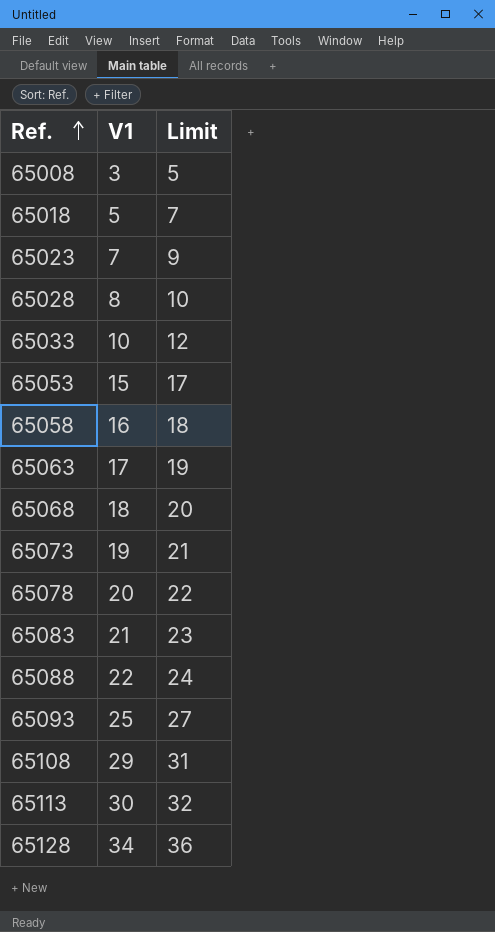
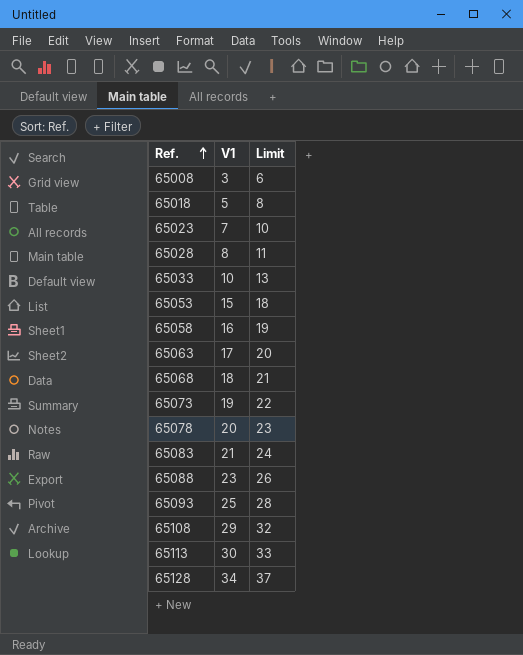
column Limit | formula: [V1] + 2 -> [V1] + 3
65088 | V1: 22 -> 23

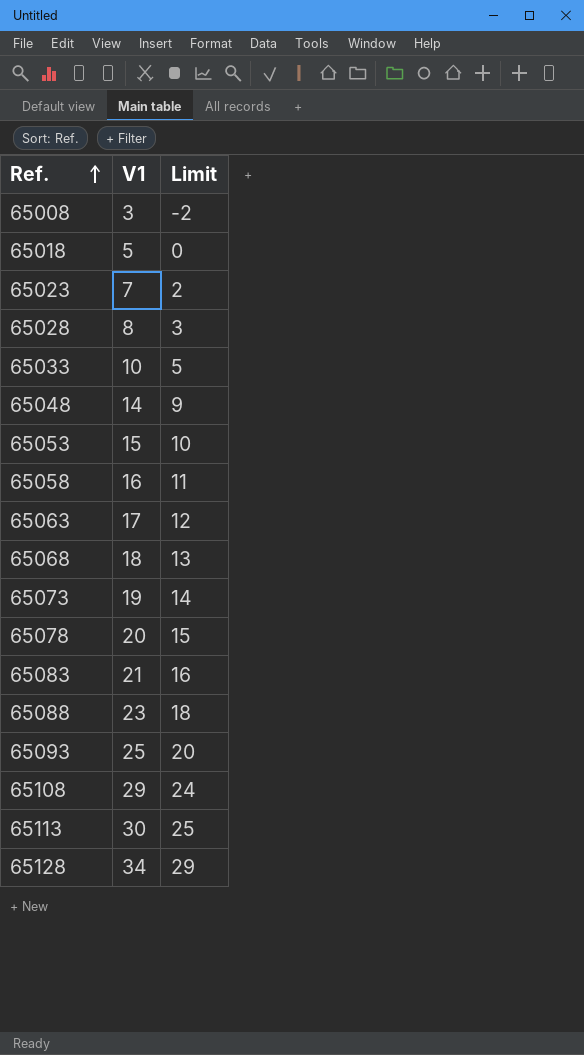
column Limit | formula: [V1] + 3 -> [V1] - 5
row 65048: none -> 14 | 9

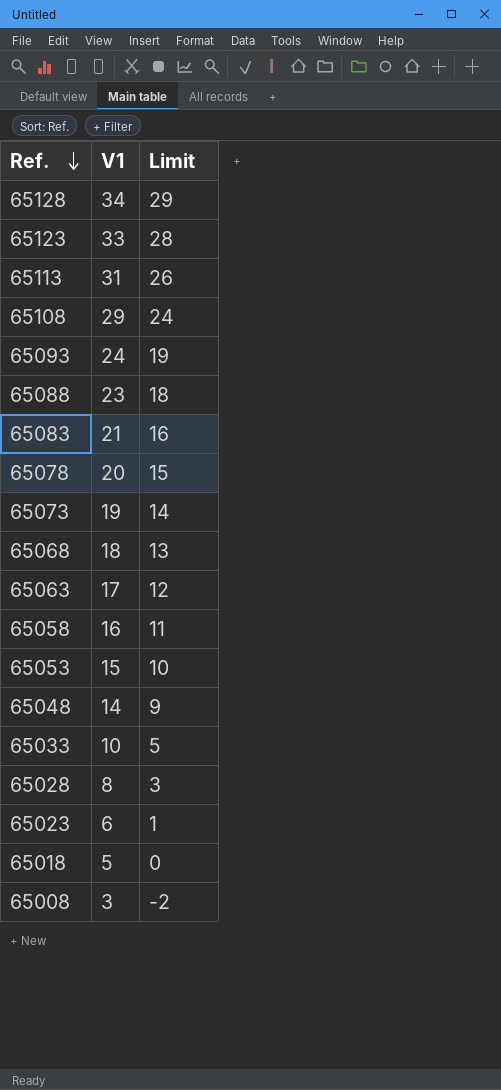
row order: Ref. ascending -> Ref. descending
row 65123: none -> 33 | 28
65113 | V1: 30 -> 31
65113 | Limit: 25 -> 26
65093 | V1: 25 -> 24
65093 | Limit: 20 -> 19
65023 | V1: 7 -> 6
65023 | Limit: 2 -> 1

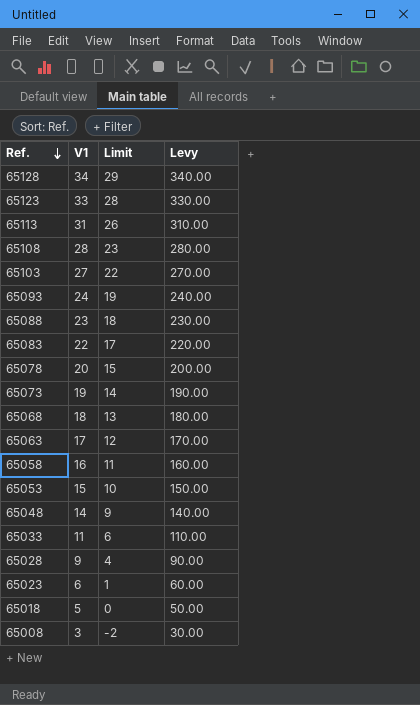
column Levy | formula: none -> [V1] * 10
65108 | V1: 29 -> 28
65108 | Limit: 24 -> 23
row 65103: none -> 27 | 22 | 270.00
65083 | V1: 21 -> 22
65083 | Limit: 16 -> 17
65033 | V1: 10 -> 11
65033 | Limit: 5 -> 6
65028 | V1: 8 -> 9
65028 | Limit: 3 -> 4

